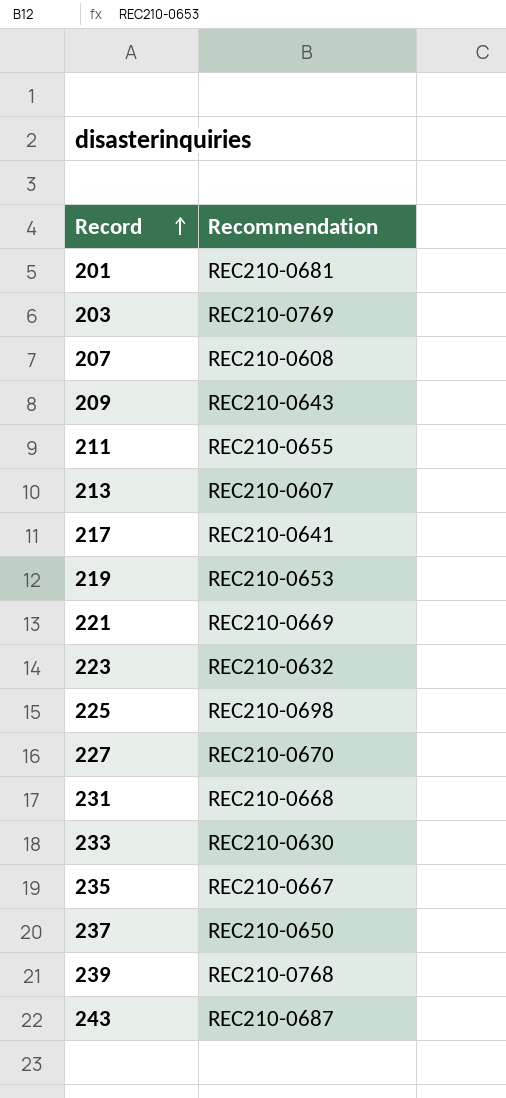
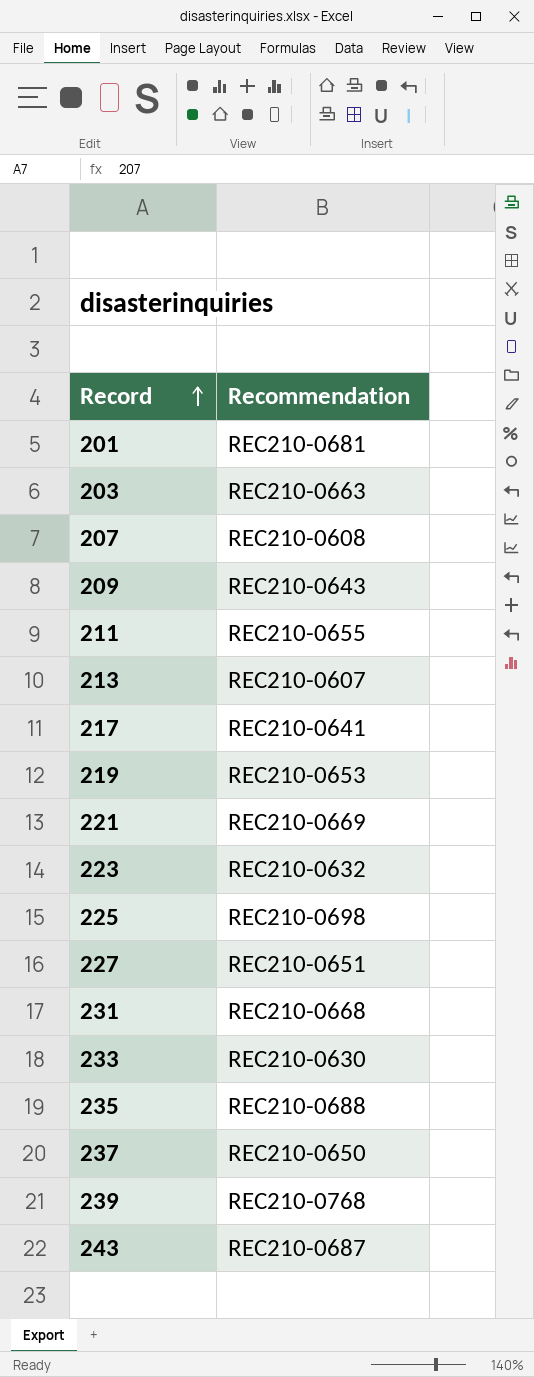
203 | Recommendation: REC210-0769 -> REC210-0663
227 | Recommendation: REC210-0670 -> REC210-0651
235 | Recommendation: REC210-0667 -> REC210-0688

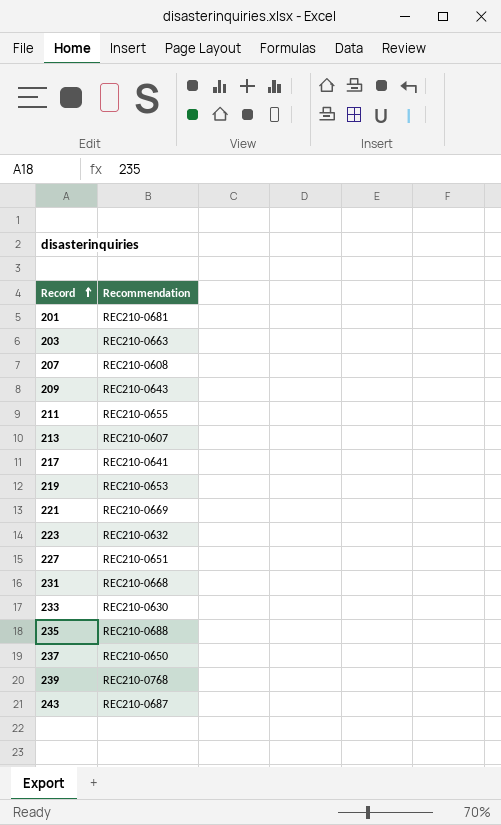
row 225: REC210-0698 -> none

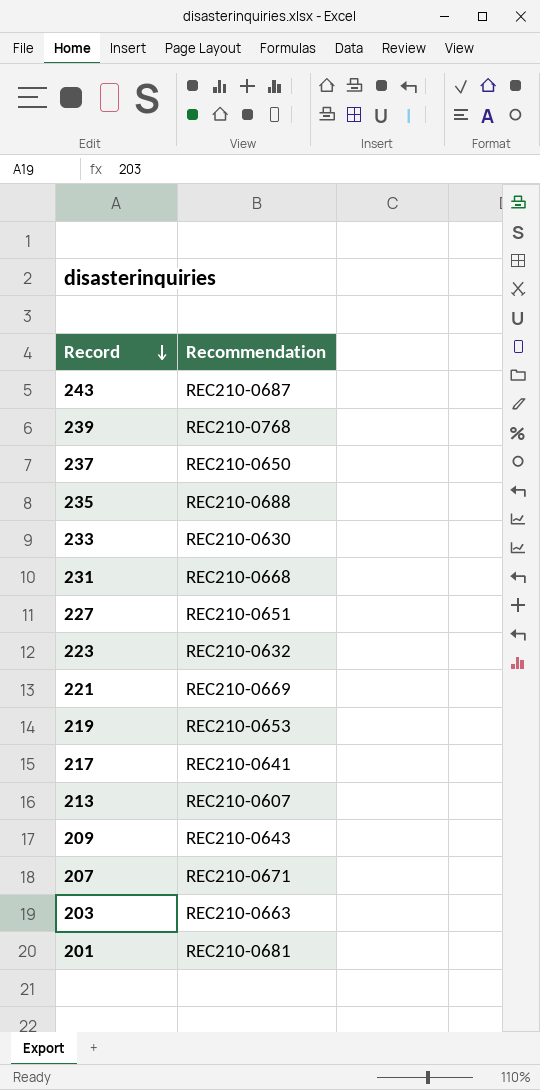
row order: Record ascending -> Record descending
row 211: REC210-0655 -> none
207 | Recommendation: REC210-0608 -> REC210-0671

